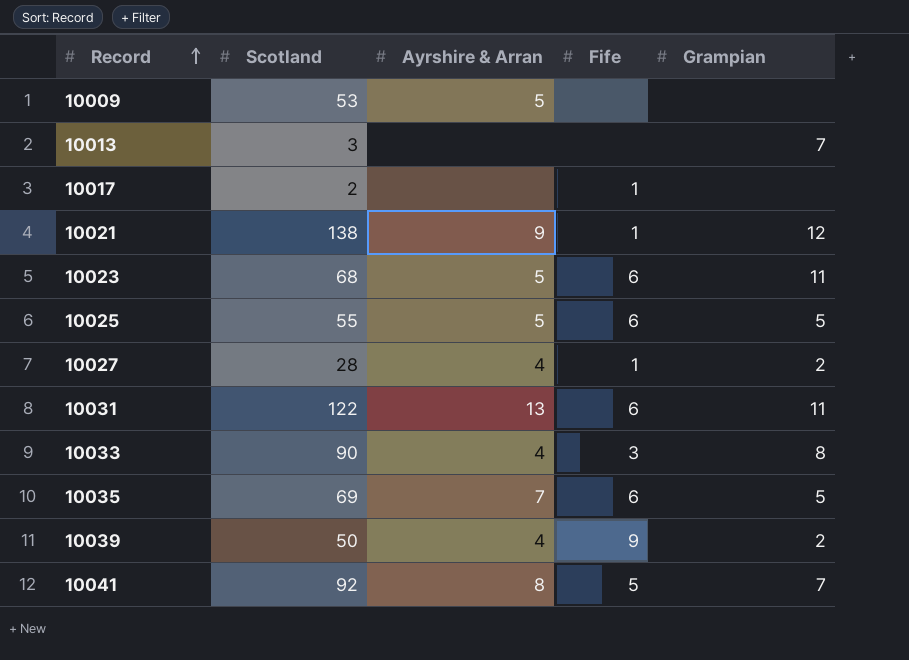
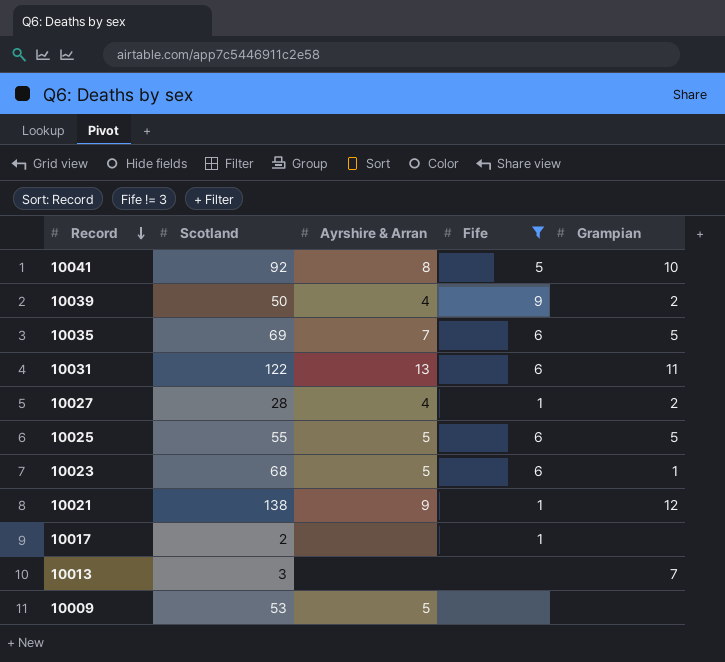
filter: none -> Fife != 3
row order: Record ascending -> Record descending
10041 | Grampian: 7 -> 10
10023 | Grampian: 11 -> 1

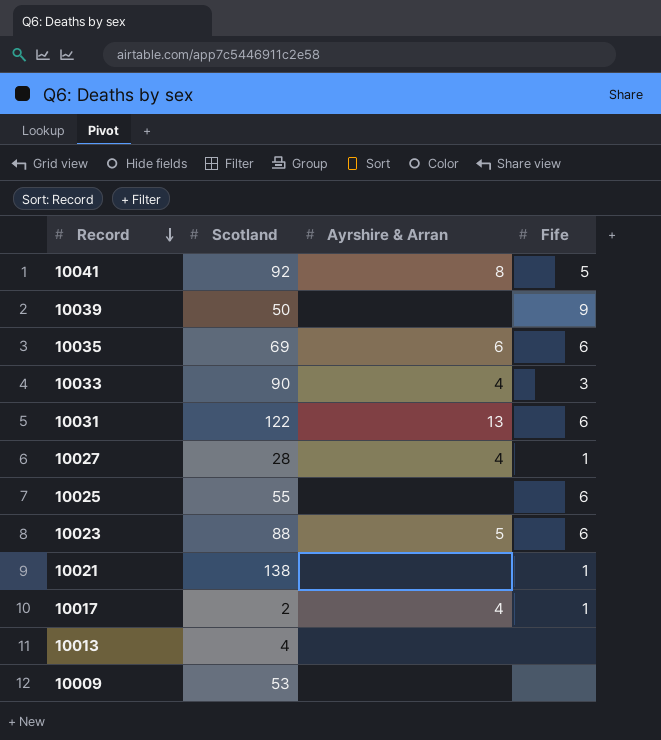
filter: Fife != 3 -> none
column Grampian | position: 5 -> none
10039 | Ayrshire & Arran: 4 -> none
10035 | Ayrshire & Arran: 7 -> 6
10025 | Ayrshire & Arran: 5 -> none
10023 | Scotland: 68 -> 88
10021 | Ayrshire & Arran: 9 -> none
10017 | Ayrshire & Arran: none -> 4
10013 | Scotland: 3 -> 4
10009 | Ayrshire & Arran: 5 -> none

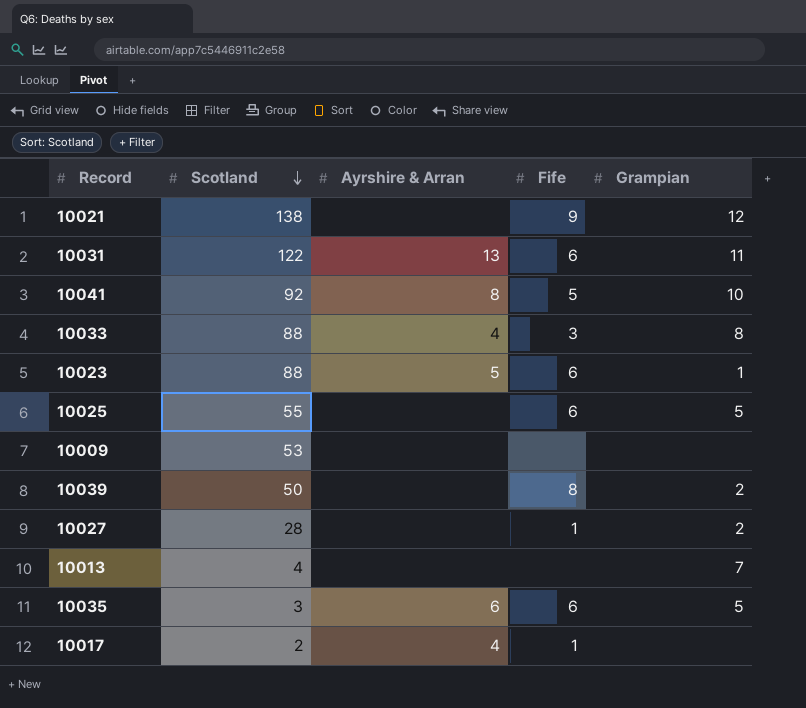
row order: Record descending -> Scotland descending
column Grampian | position: none -> 5
10021 | Fife: 1 -> 9
10033 | Scotland: 90 -> 88
10039 | Fife: 9 -> 8
10027 | Ayrshire & Arran: 4 -> none
10035 | Scotland: 69 -> 3

